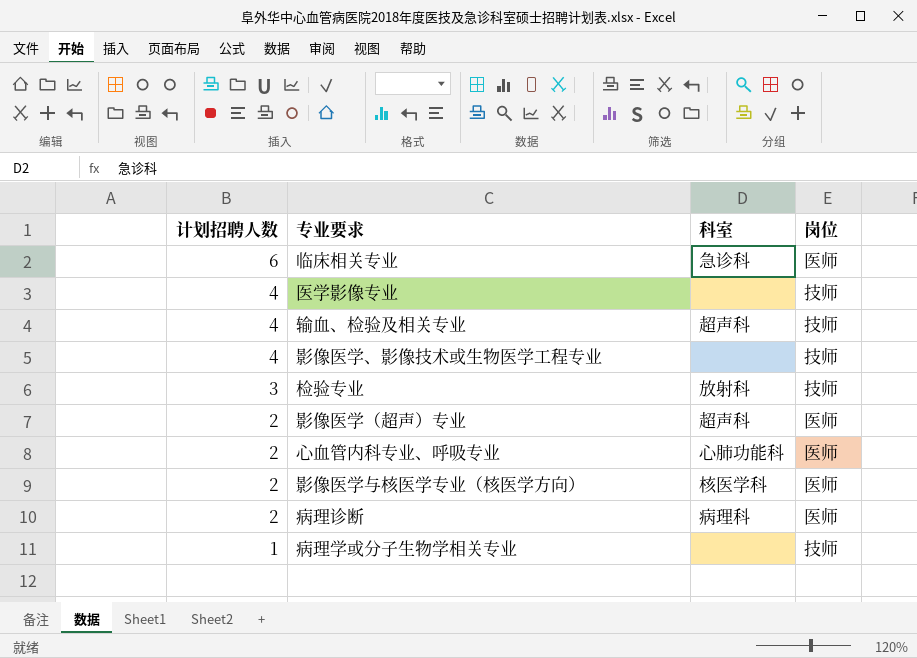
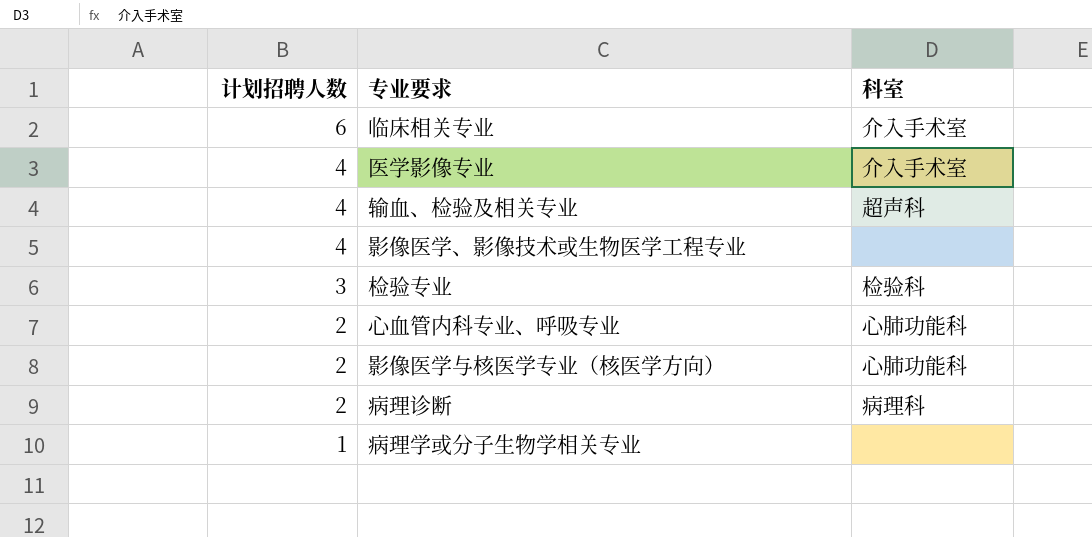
column 岗位 | position: 4 -> none
row 影像医学（超声）专业: 2 | 超声科 | 医师 -> none
临床相关专业 | 科室: 急诊科 -> 介入手术室
医学影像专业 | 科室: none -> 介入手术室
检验专业 | 科室: 放射科 -> 检验科
影像医学与核医学专业（核医学方向） | 科室: 核医学科 -> 心肺功能科

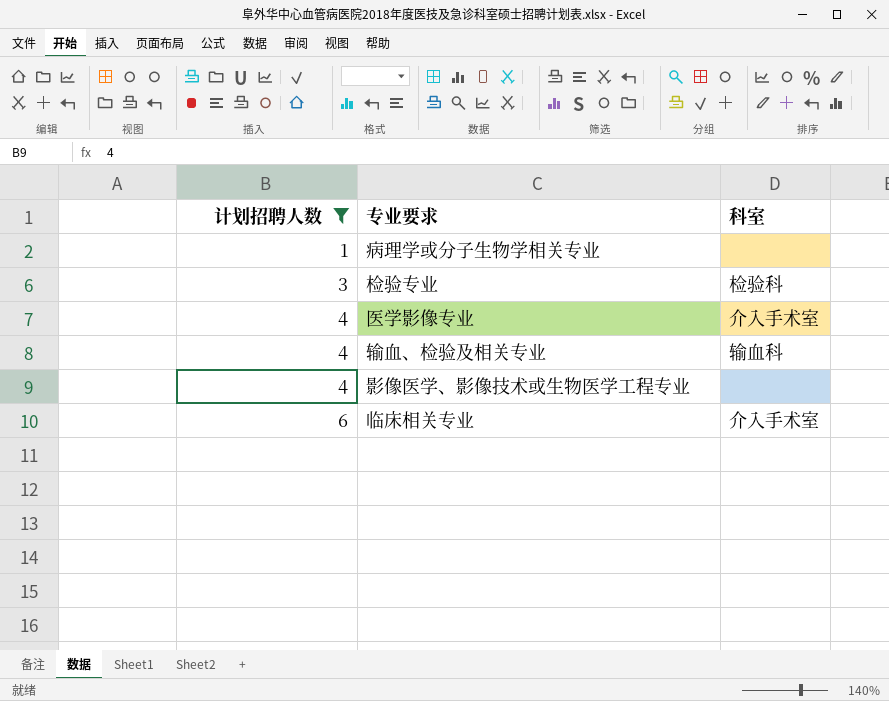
filter: none -> 计划招聘人数 != 2
row order: 计划招聘人数 descending -> 计划招聘人数 ascending
输血、检验及相关专业 | 科室: 超声科 -> 输血科

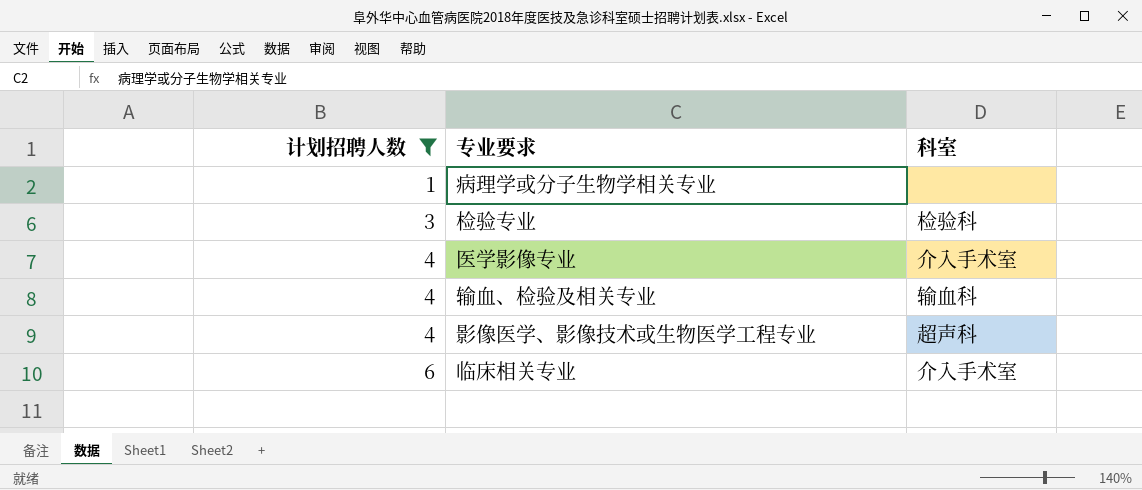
影像医学、影像技术或生物医学工程专业 | 科室: none -> 超声科

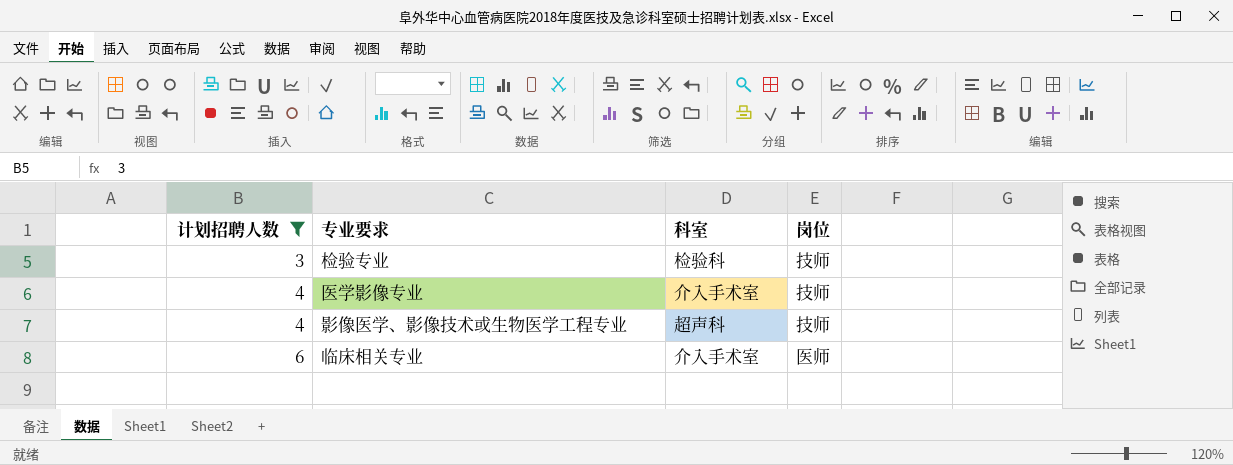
column 岗位 | position: none -> 4
row 病理学或分子生物学相关专业: 1 | none -> none
row 输血、检验及相关专业: 4 | 输血科 -> none

